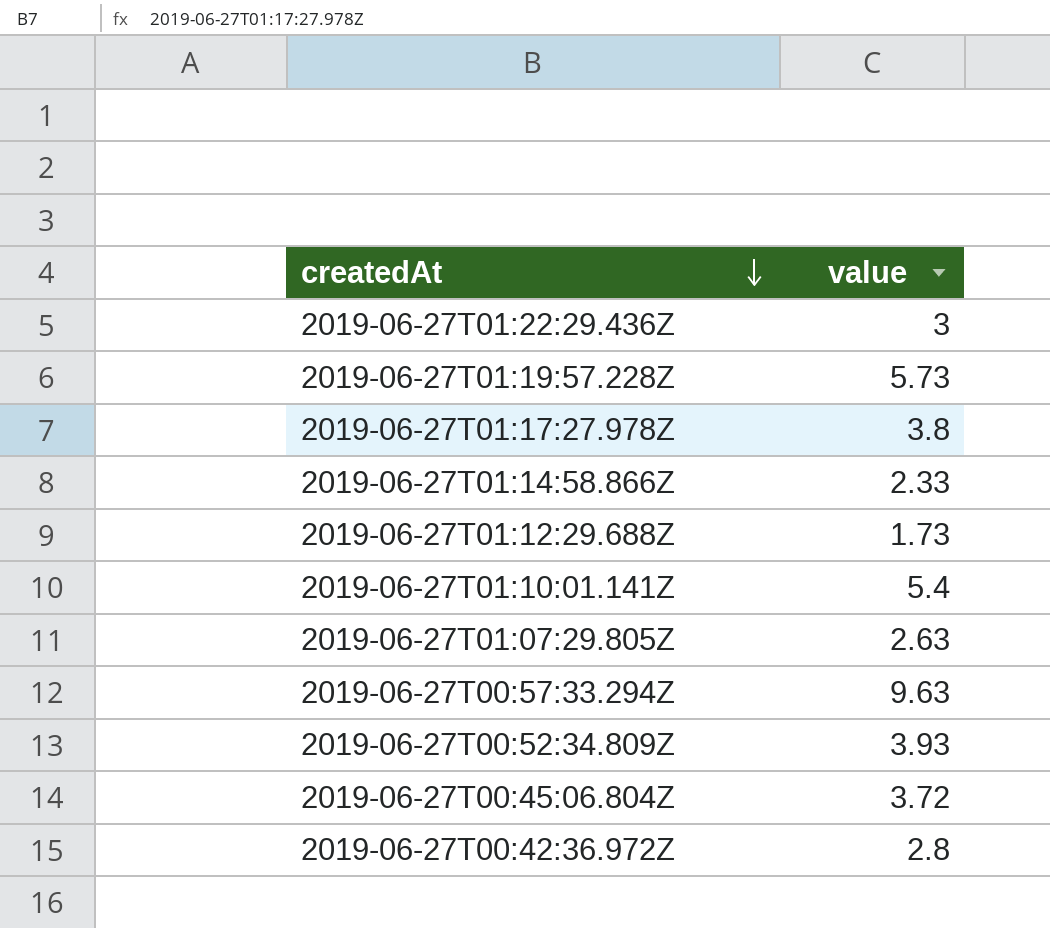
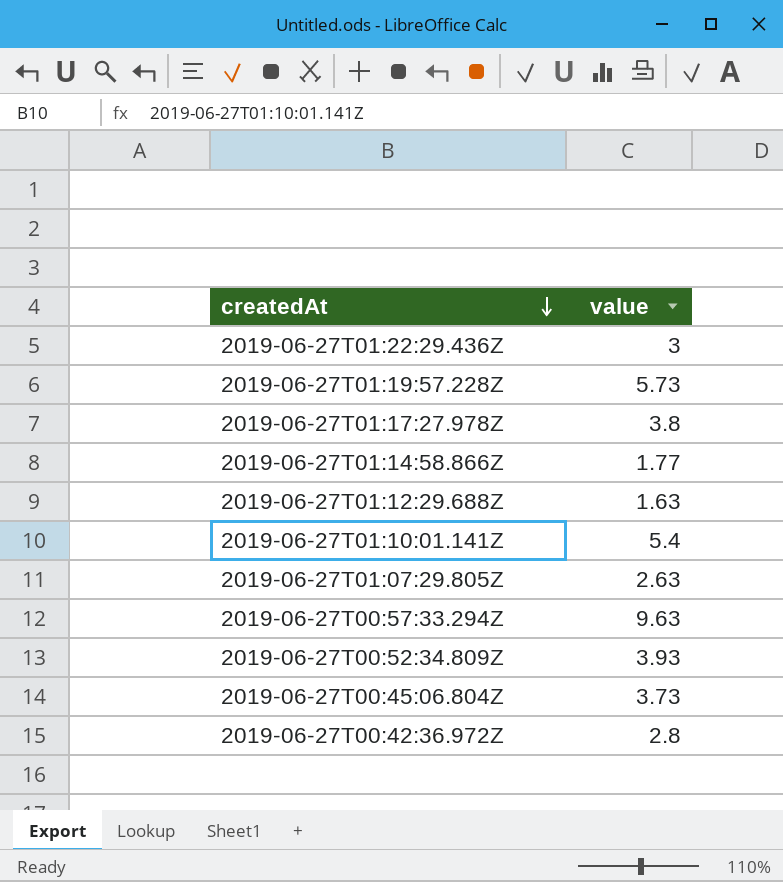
2019-06-27T01:14:58.866Z | value: 2.33 -> 1.77
2019-06-27T01:12:29.688Z | value: 1.73 -> 1.63
2019-06-27T00:45:06.804Z | value: 3.72 -> 3.73

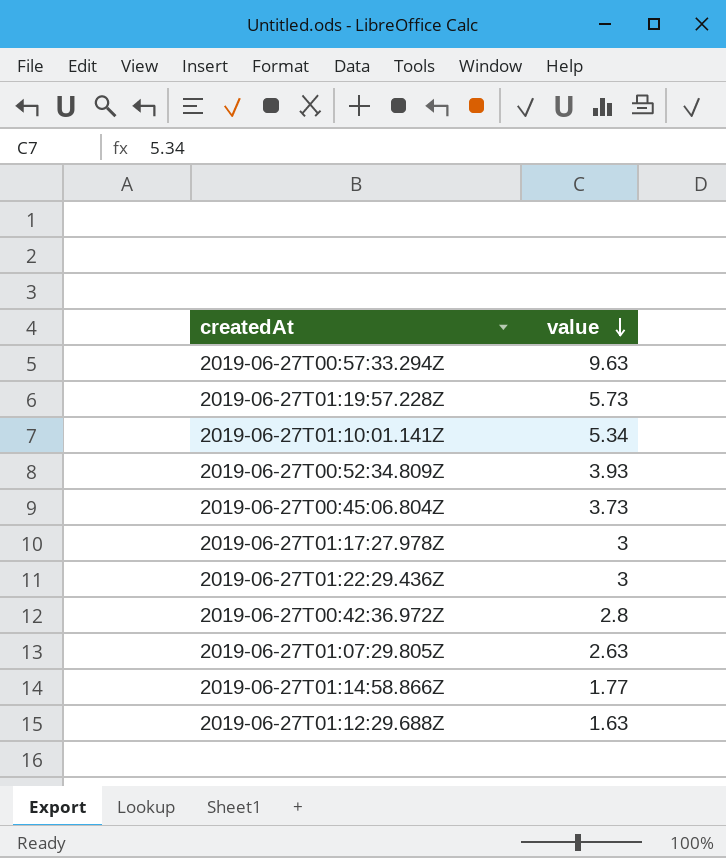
row order: createdAt descending -> value descending
2019-06-27T01:10:01.141Z | value: 5.4 -> 5.34
2019-06-27T01:17:27.978Z | value: 3.8 -> 3

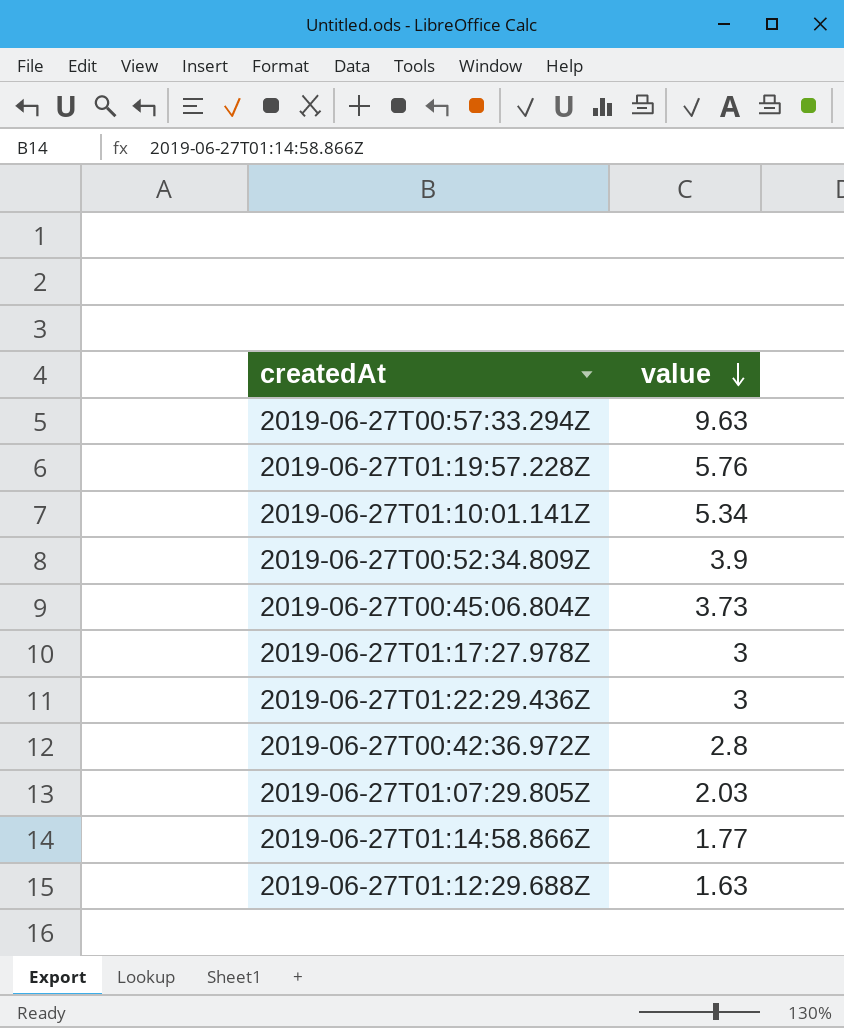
2019-06-27T01:19:57.228Z | value: 5.73 -> 5.76
2019-06-27T00:52:34.809Z | value: 3.93 -> 3.9
2019-06-27T01:07:29.805Z | value: 2.63 -> 2.03

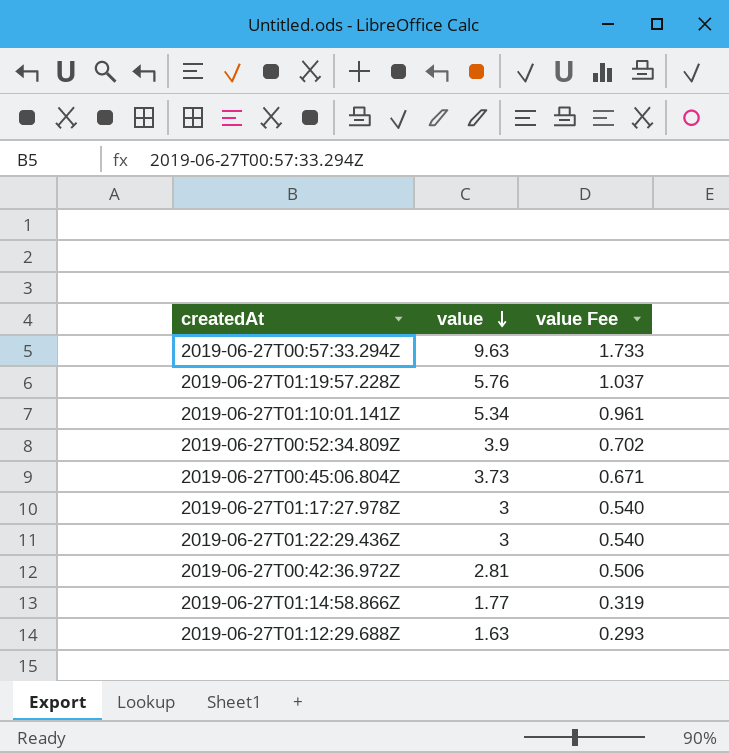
column value Fee | formula: none -> [value] * 0.18
row 2019-06-27T01:07:29.805Z: 2.03 -> none
2019-06-27T00:42:36.972Z | value: 2.8 -> 2.81

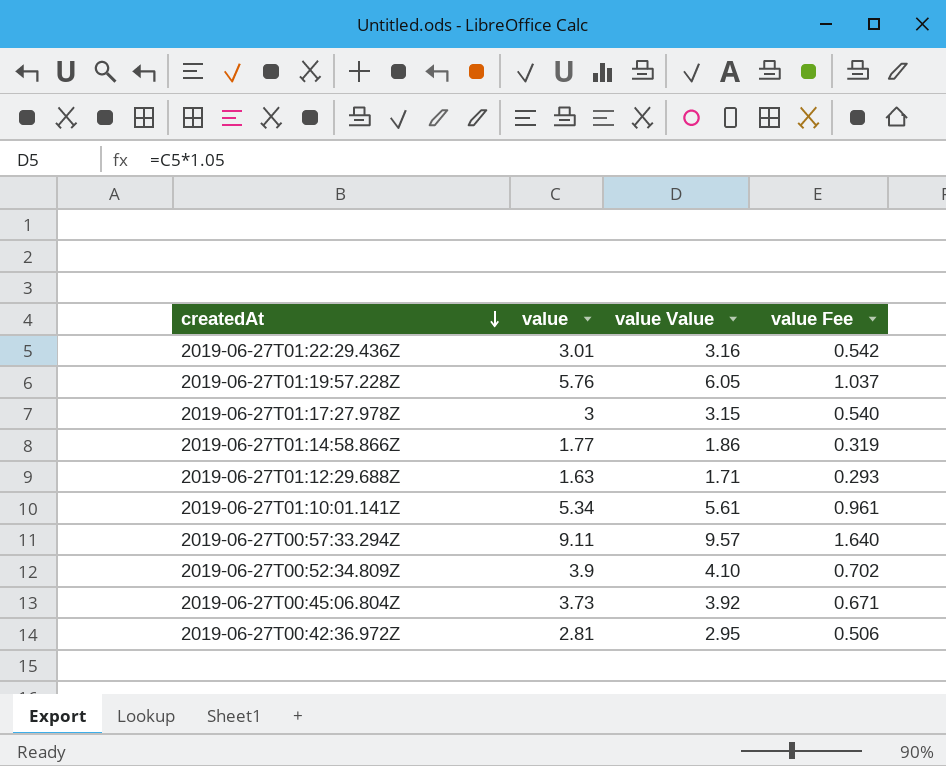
row order: value descending -> createdAt descending
column value Value | formula: none -> [value] * 1.05
2019-06-27T01:22:29.436Z | value: 3 -> 3.01
2019-06-27T01:22:29.436Z | value Fee: 0.540 -> 0.542
2019-06-27T00:57:33.294Z | value: 9.63 -> 9.11
2019-06-27T00:57:33.294Z | value Fee: 1.733 -> 1.640

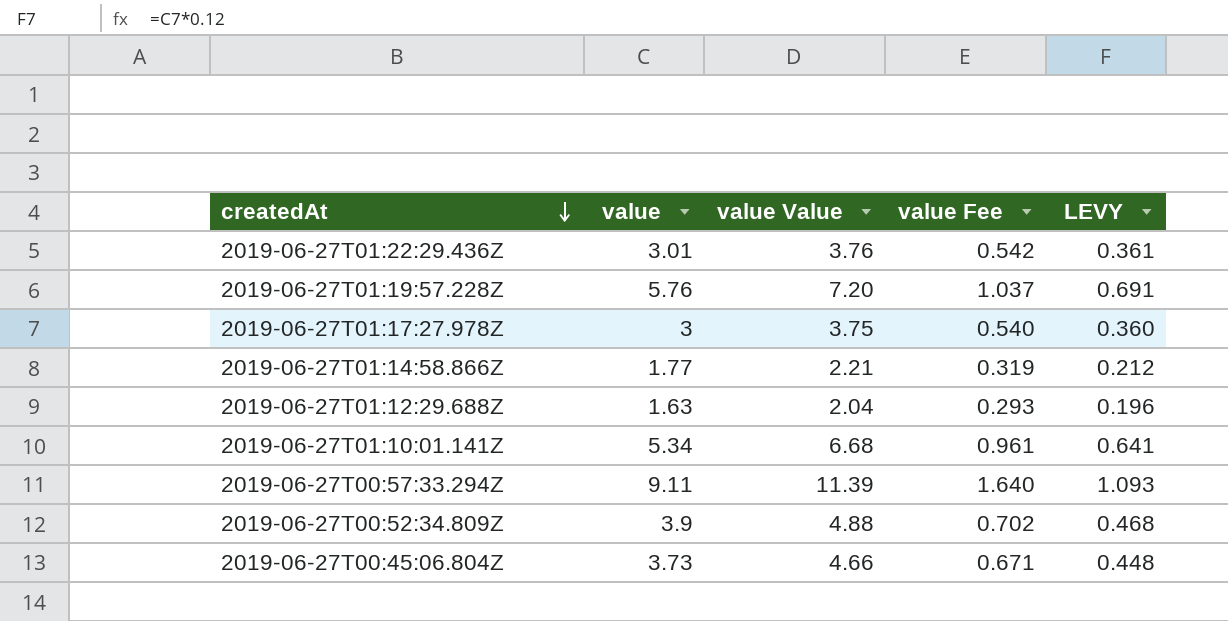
column value Value | formula: [value] * 1.05 -> [value] * 1.25
column LEVY | formula: none -> [value] * 0.12
row 2019-06-27T00:42:36.972Z: 2.81 | 2.95 | 0.506 -> none

